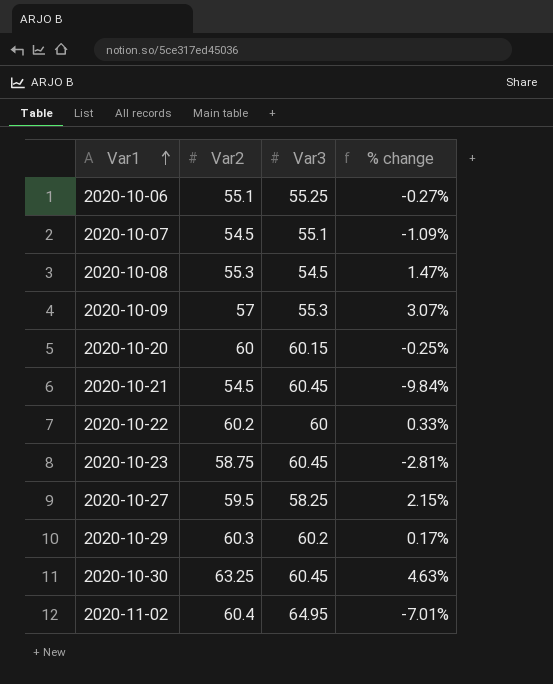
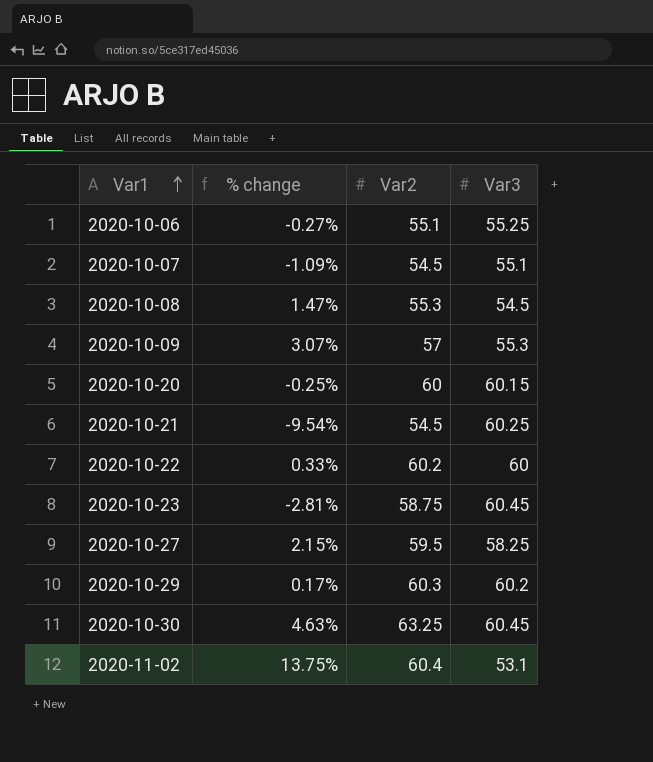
column % change | position: 4 -> 2
2020-10-21 | % change: -9.84% -> -9.54%
2020-10-21 | Var3: 60.45 -> 60.25
2020-11-02 | % change: -7.01% -> 13.75%
2020-11-02 | Var3: 64.95 -> 53.1

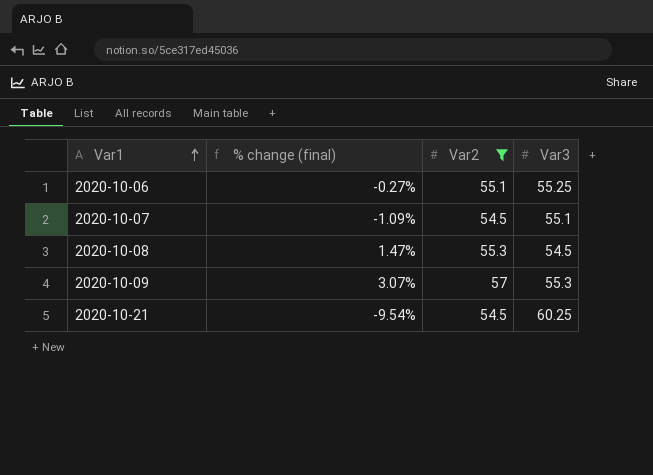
filter: none -> Var2 <= 57
column name: % change -> % change (final)

